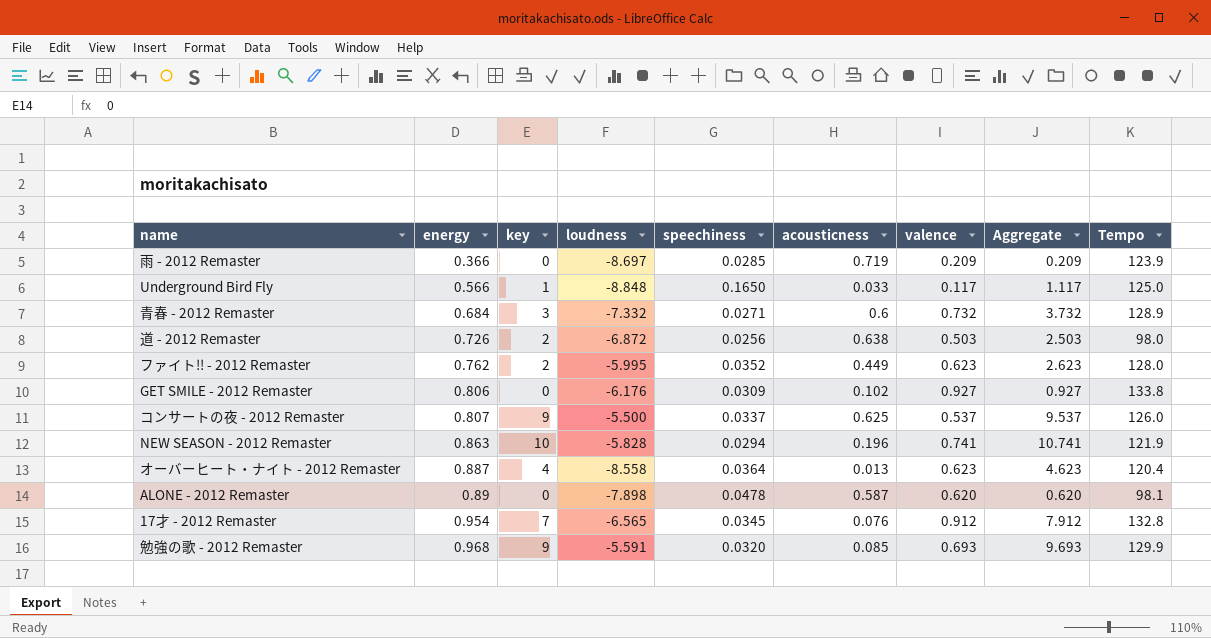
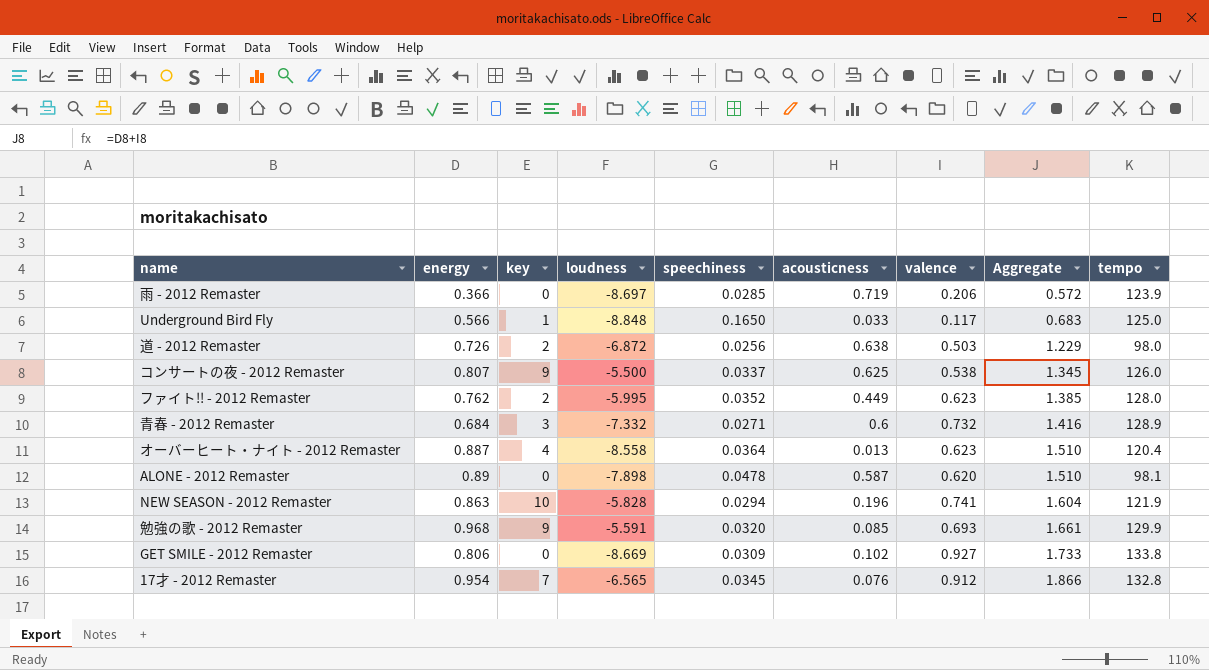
row order: energy ascending -> Aggregate ascending
column Aggregate | formula: [key] + [valence] -> [energy] + [valence]
column name: Tempo -> tempo
雨 - 2012 Remaster | valence: 0.209 -> 0.206
コンサートの夜 - 2012 Remaster | valence: 0.537 -> 0.538
GET SMILE - 2012 Remaster | loudness: -6.176 -> -8.669

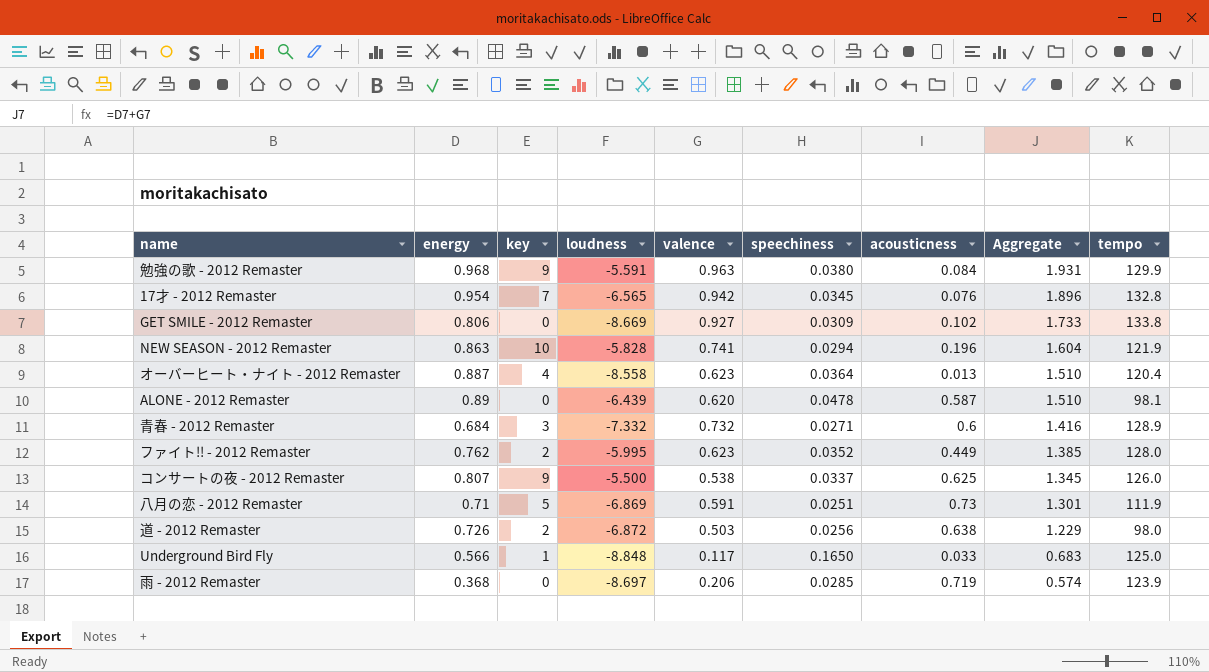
row order: Aggregate ascending -> Aggregate descending
column valence | position: 7 -> 5
勉強の歌 - 2012 Remaster | valence: 0.693 -> 0.963
勉強の歌 - 2012 Remaster | speechiness: 0.0320 -> 0.0380
勉強の歌 - 2012 Remaster | acousticness: 0.085 -> 0.084
勉強の歌 - 2012 Remaster | Aggregate: 1.661 -> 1.931
17才 - 2012 Remaster | valence: 0.912 -> 0.942
17才 - 2012 Remaster | Aggregate: 1.866 -> 1.896
ALONE - 2012 Remaster | loudness: -7.898 -> -6.439
row 八月の恋 - 2012 Remaster: none -> 0.71 | 5 | -6.869 | 0.591 | 0.0251 | 0.73 | 1.301 | 111.9
雨 - 2012 Remaster | energy: 0.366 -> 0.368
雨 - 2012 Remaster | Aggregate: 0.572 -> 0.574

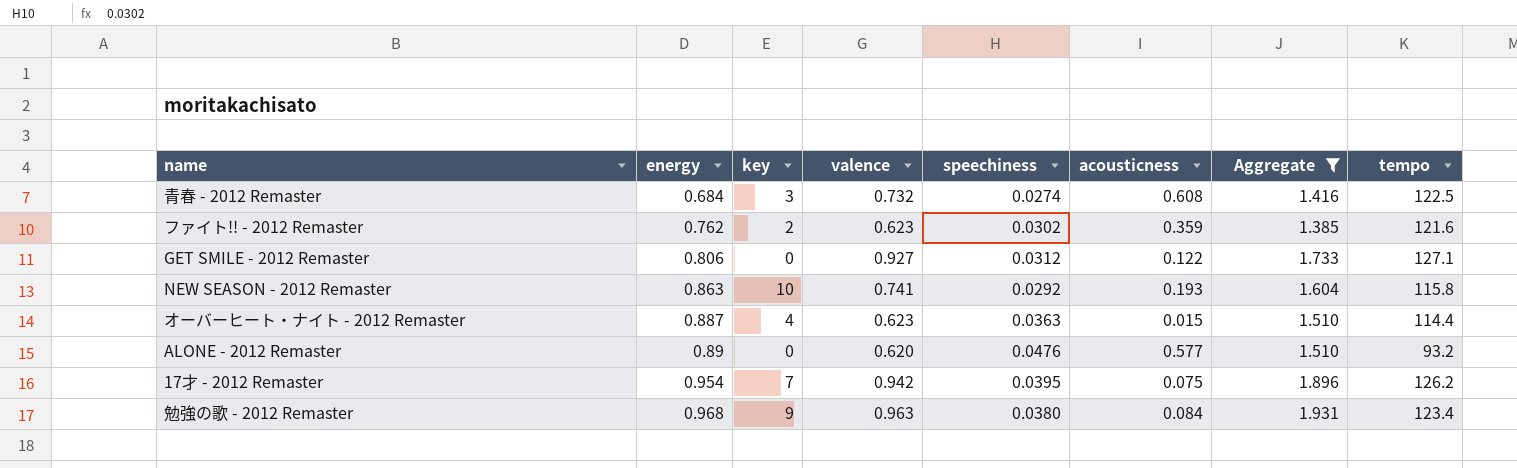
filter: none -> Aggregate >= 1.385
row order: Aggregate descending -> energy ascending
column loudness | position: 4 -> none
青春 - 2012 Remaster | speechiness: 0.0271 -> 0.0274
青春 - 2012 Remaster | acousticness: 0.6 -> 0.608
青春 - 2012 Remaster | tempo: 128.9 -> 122.5
ファイト!! - 2012 Remaster | speechiness: 0.0352 -> 0.0302
ファイト!! - 2012 Remaster | acousticness: 0.449 -> 0.359
ファイト!! - 2012 Remaster | tempo: 128.0 -> 121.6
GET SMILE - 2012 Remaster | speechiness: 0.0309 -> 0.0312
GET SMILE - 2012 Remaster | acousticness: 0.102 -> 0.122
GET SMILE - 2012 Remaster | tempo: 133.8 -> 127.1
NEW SEASON - 2012 Remaster | speechiness: 0.0294 -> 0.0292
NEW SEASON - 2012 Remaster | acousticness: 0.196 -> 0.193
NEW SEASON - 2012 Remaster | tempo: 121.9 -> 115.8
オーバーヒート・ナイト - 2012 Remaster | speechiness: 0.0364 -> 0.0363
オーバーヒート・ナイト - 2012 Remaster | acousticness: 0.013 -> 0.015
オーバーヒート・ナイト - 2012 Remaster | tempo: 120.4 -> 114.4
ALONE - 2012 Remaster | speechiness: 0.0478 -> 0.0476
ALONE - 2012 Remaster | acousticness: 0.587 -> 0.577
ALONE - 2012 Remaster | tempo: 98.1 -> 93.2
17才 - 2012 Remaster | speechiness: 0.0345 -> 0.0395
17才 - 2012 Remaster | acousticness: 0.076 -> 0.075
17才 - 2012 Remaster | tempo: 132.8 -> 126.2
勉強の歌 - 2012 Remaster | tempo: 129.9 -> 123.4

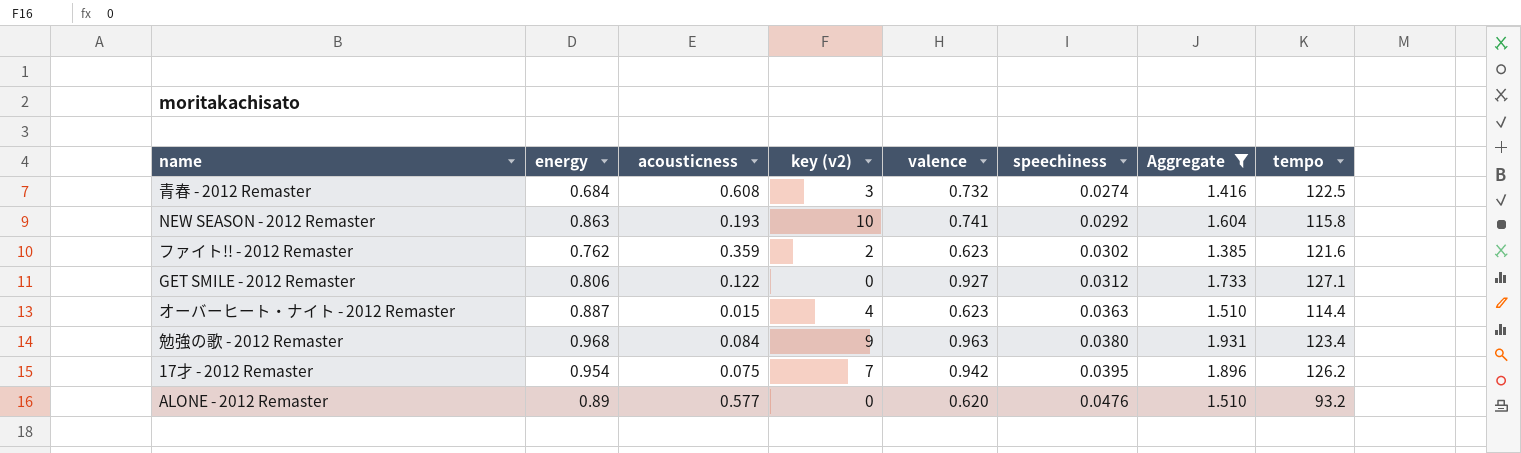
row order: energy ascending -> speechiness ascending
column acousticness | position: 6 -> 3
column name: key -> key (v2)

